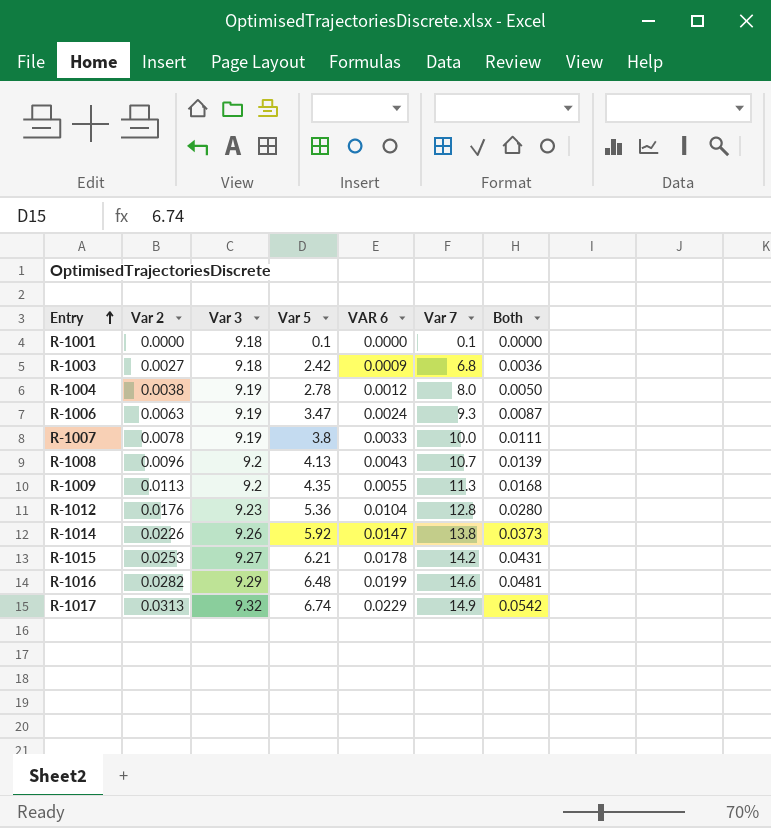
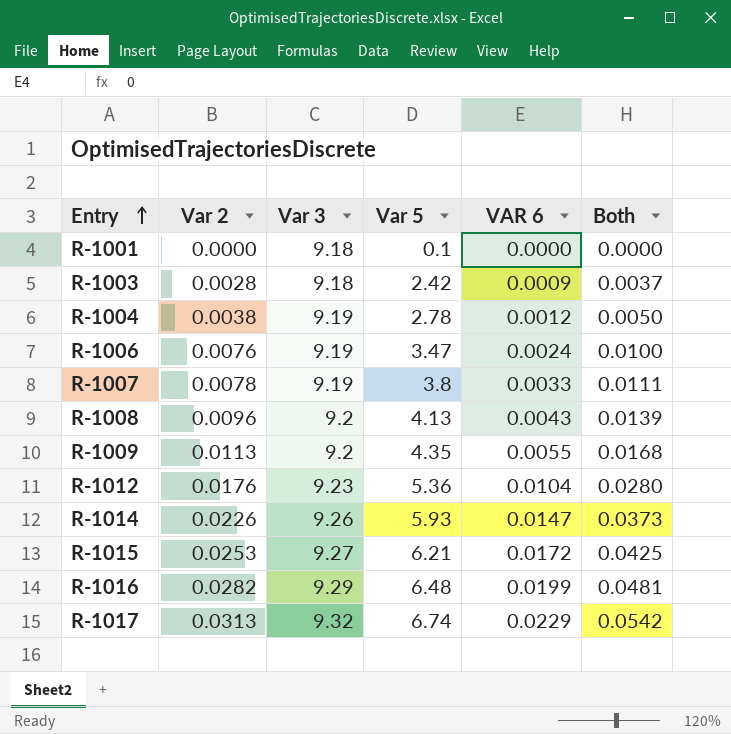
column Var 7 | position: 6 -> none
R-1003 | Var 2: 0.0027 -> 0.0028
R-1003 | Both: 0.0036 -> 0.0037
R-1006 | Var 2: 0.0063 -> 0.0076
R-1006 | Both: 0.0087 -> 0.0100
R-1014 | Var 5: 5.92 -> 5.93
R-1015 | VAR 6: 0.0178 -> 0.0172
R-1015 | Both: 0.0431 -> 0.0425

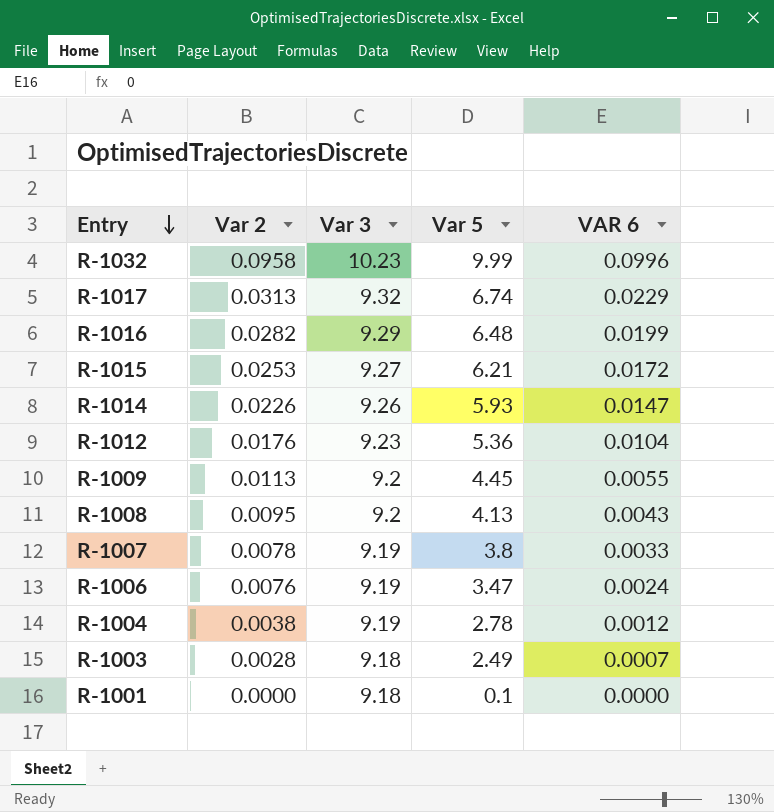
row order: Entry ascending -> Entry descending
column Both | formula: [Var 2] + [VAR 6] -> none
row R-1032: none -> 0.0958 | 10.23 | 9.99 | 0.0996
R-1009 | Var 5: 4.35 -> 4.45
R-1008 | Var 2: 0.0096 -> 0.0095
R-1003 | Var 5: 2.42 -> 2.49
R-1003 | VAR 6: 0.0009 -> 0.0007

